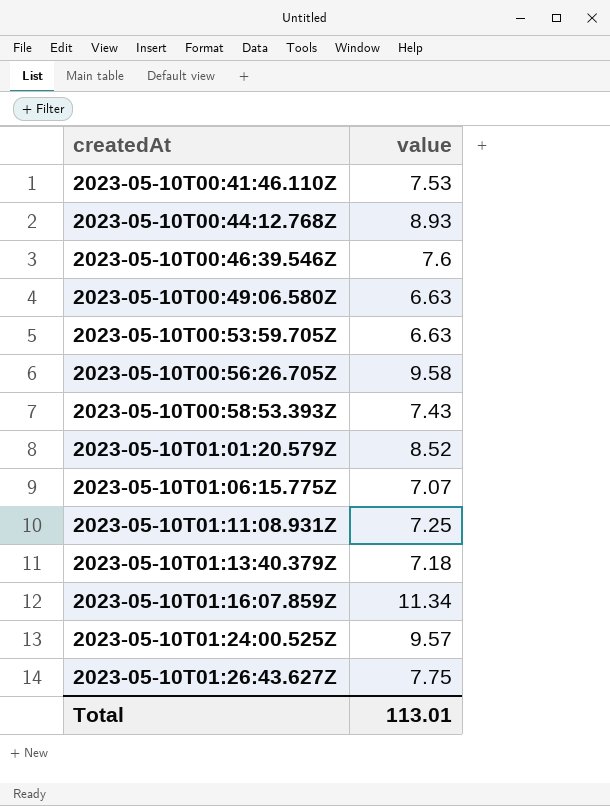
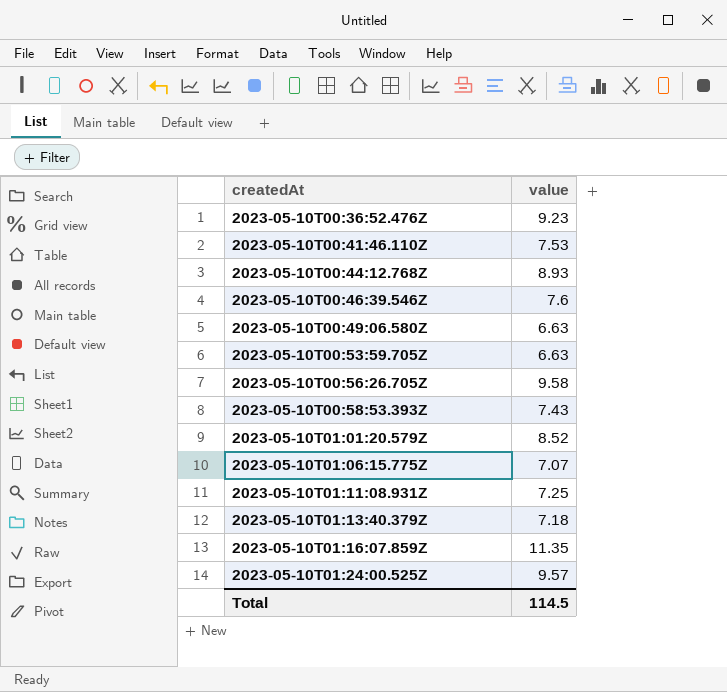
row 2023-05-10T01:26:43.627Z: 7.75 -> none
row 2023-05-10T00:36:52.476Z: none -> 9.23
2023-05-10T01:16:07.859Z | value: 11.34 -> 11.35
Total | value: 113.01 -> 114.5

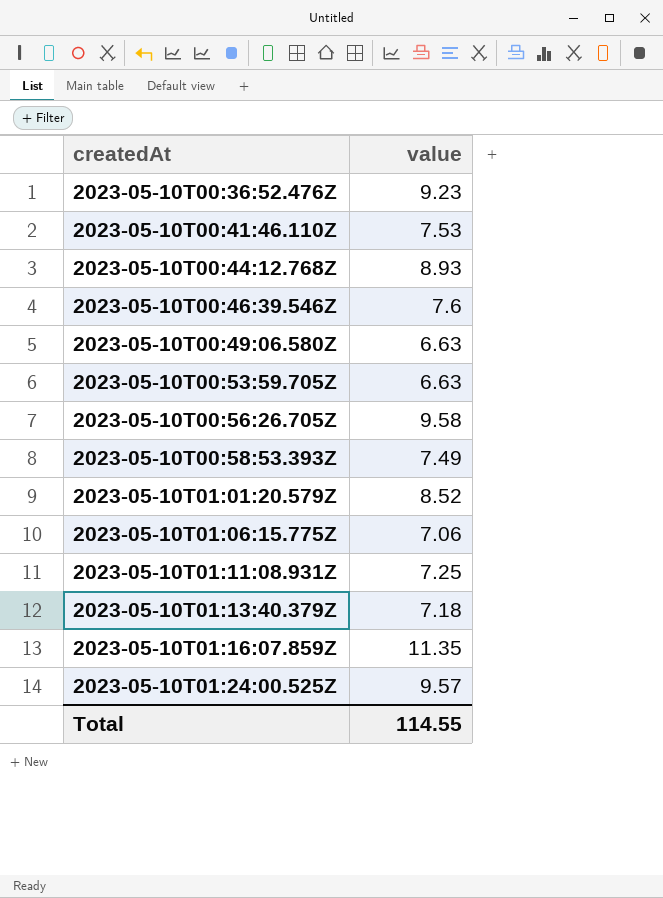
2023-05-10T00:58:53.393Z | value: 7.43 -> 7.49
2023-05-10T01:06:15.775Z | value: 7.07 -> 7.06
Total | value: 114.5 -> 114.55

